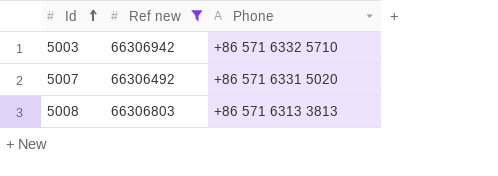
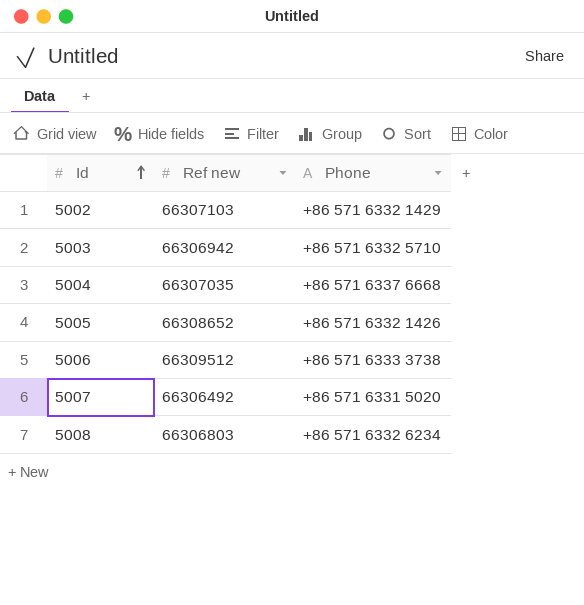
filter: Ref new <= 66306942 -> none
5008 | Phone: +86 571 6313 3813 -> +86 571 6332 6234

